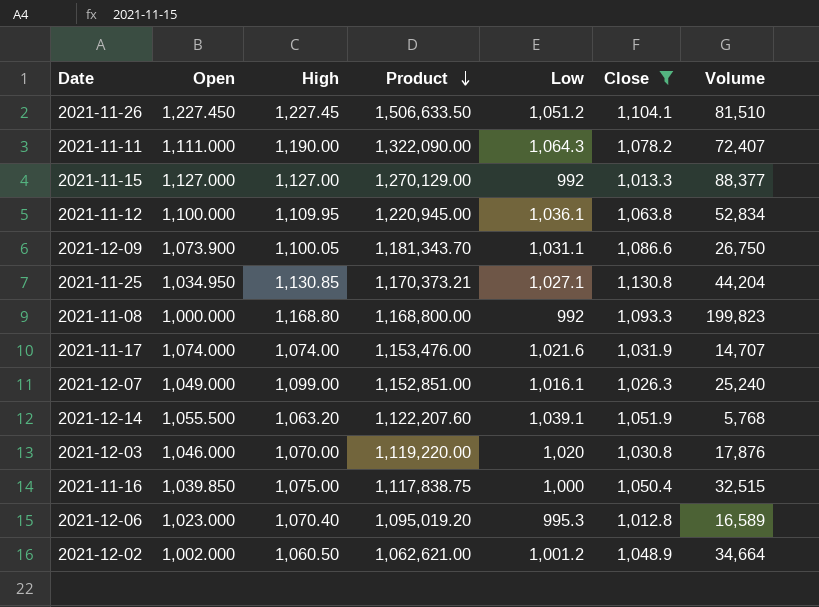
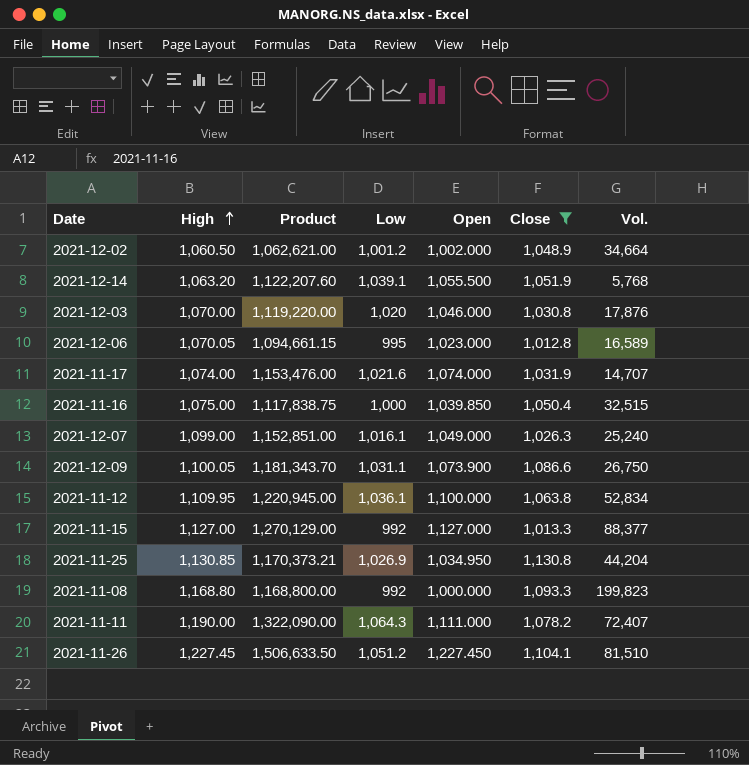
row order: Product descending -> High ascending
column Open | position: 2 -> 5
column name: Volume -> Vol.
2021-12-06 | High: 1,070.40 -> 1,070.05
2021-12-06 | Product: 1,095,019.20 -> 1,094,661.15
2021-12-06 | Low: 995.3 -> 995
2021-11-25 | Low: 1,027.1 -> 1,026.9

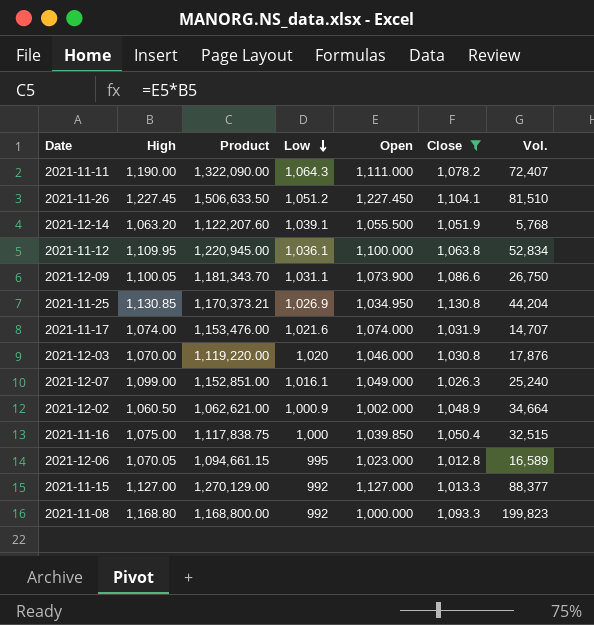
row order: High ascending -> Low descending
2021-12-02 | Low: 1,001.2 -> 1,000.9

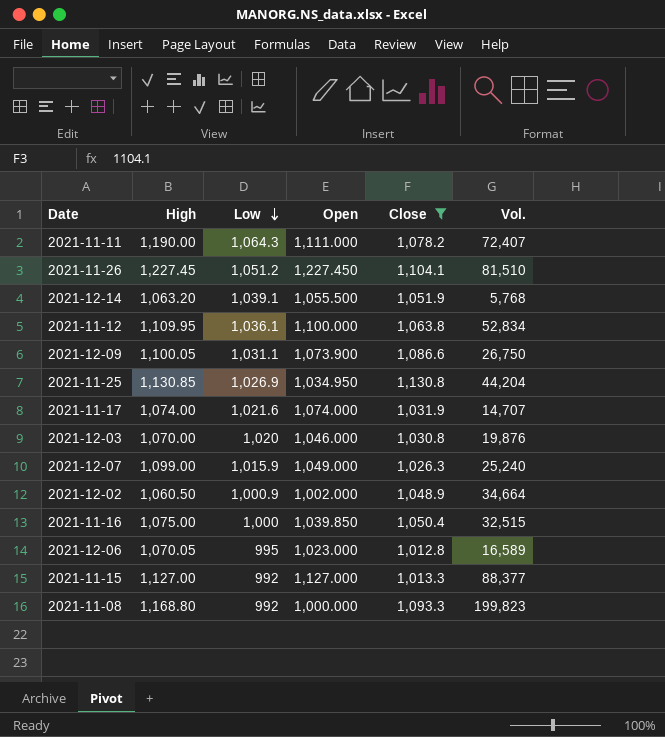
column Product | formula: [High] * [Open] -> none
2021-12-03 | Vol.: 17,876 -> 19,876
2021-12-07 | Low: 1,016.1 -> 1,015.9

